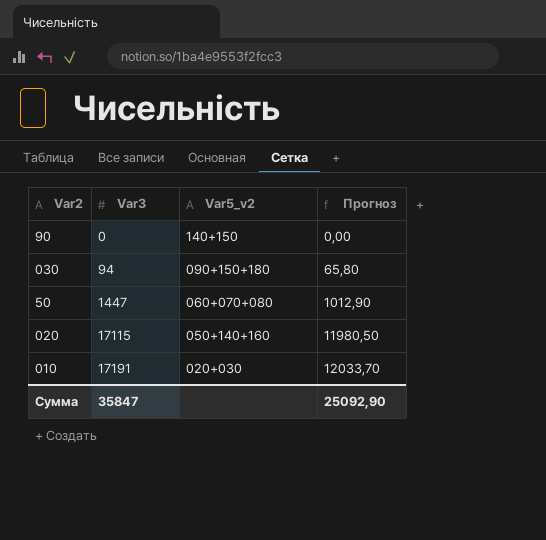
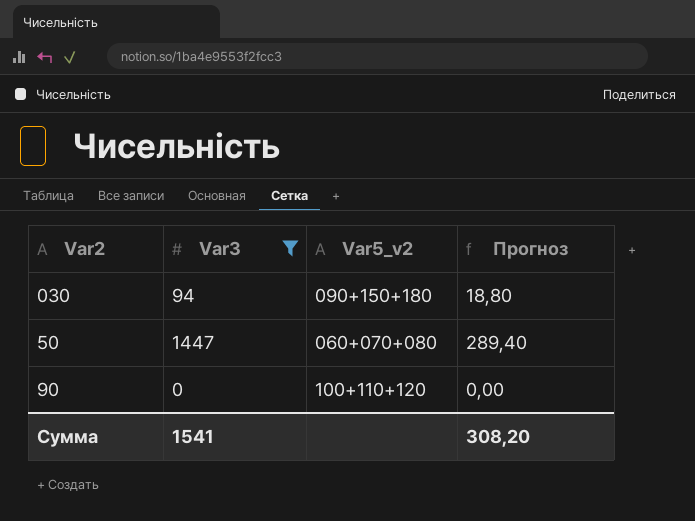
filter: none -> Var3 <= 1447
row order: Var3 ascending -> Var2 ascending
column Прогноз | formula: [Var3] * 0,7 -> [Var3] * 0,2
90 | Var5_v2: 140+150 -> 100+110+120
Сумма | Var3: 35847 -> 1541
Сумма | Прогноз: 25092,90 -> 308,20

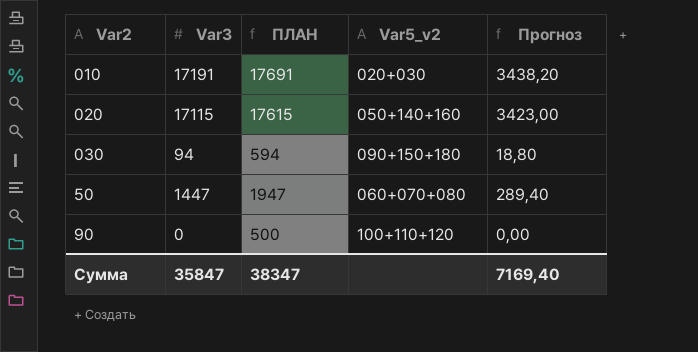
filter: Var3 <= 1447 -> none
column ПЛАН | formula: none -> [Var3] + 500
Сумма | Var3: 1541 -> 35847
Сумма | Прогноз: 308,20 -> 7169,40

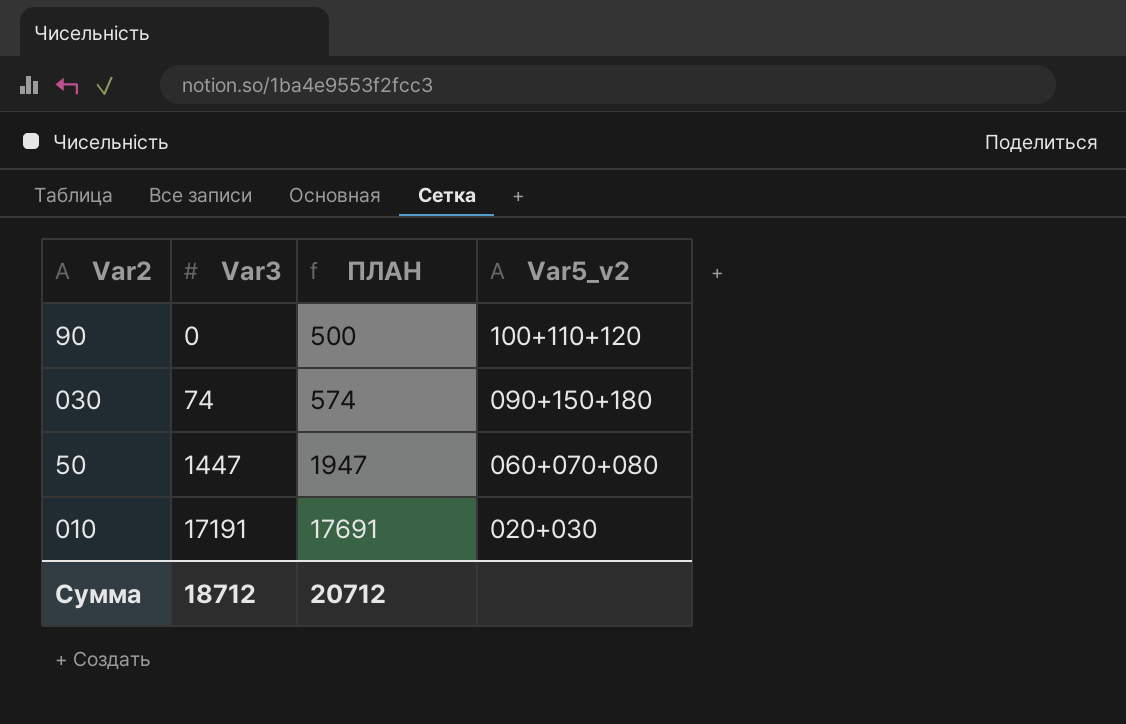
row order: Var2 ascending -> Var3 ascending
column Прогноз | formula: [Var3] * 0,2 -> none
row 020: 17115 | 17615 | 050+140+160 | 3423,00 -> none
030 | Var3: 94 -> 74
030 | ПЛАН: 594 -> 574
Сумма | Var3: 35847 -> 18712
Сумма | ПЛАН: 38347 -> 20712

